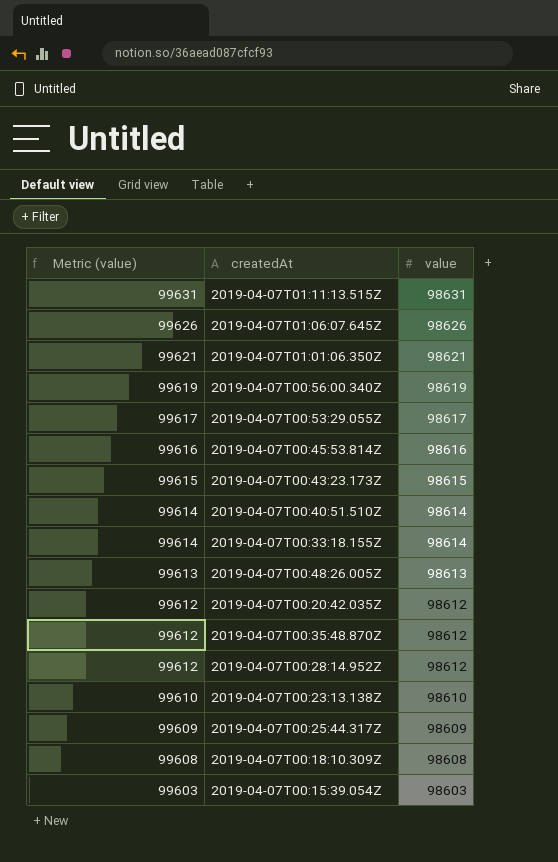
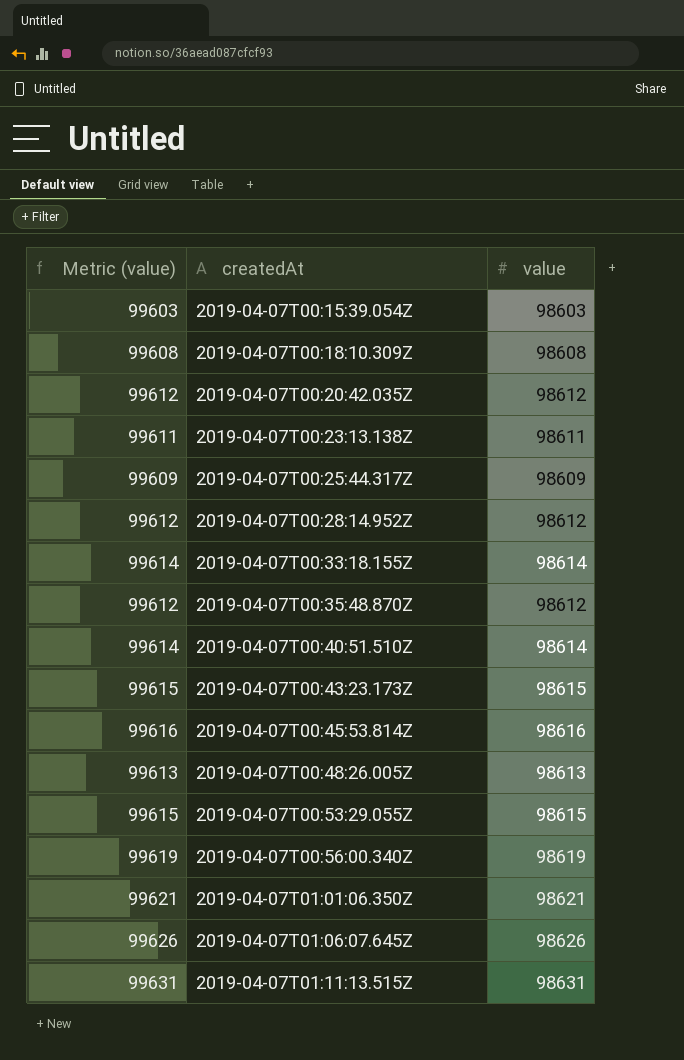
row order: Metric (value) descending -> createdAt ascending
2019-04-07T00:23:13.138Z | Metric (value): 99610 -> 99611
2019-04-07T00:23:13.138Z | value: 98610 -> 98611
2019-04-07T00:53:29.055Z | Metric (value): 99617 -> 99615
2019-04-07T00:53:29.055Z | value: 98617 -> 98615

